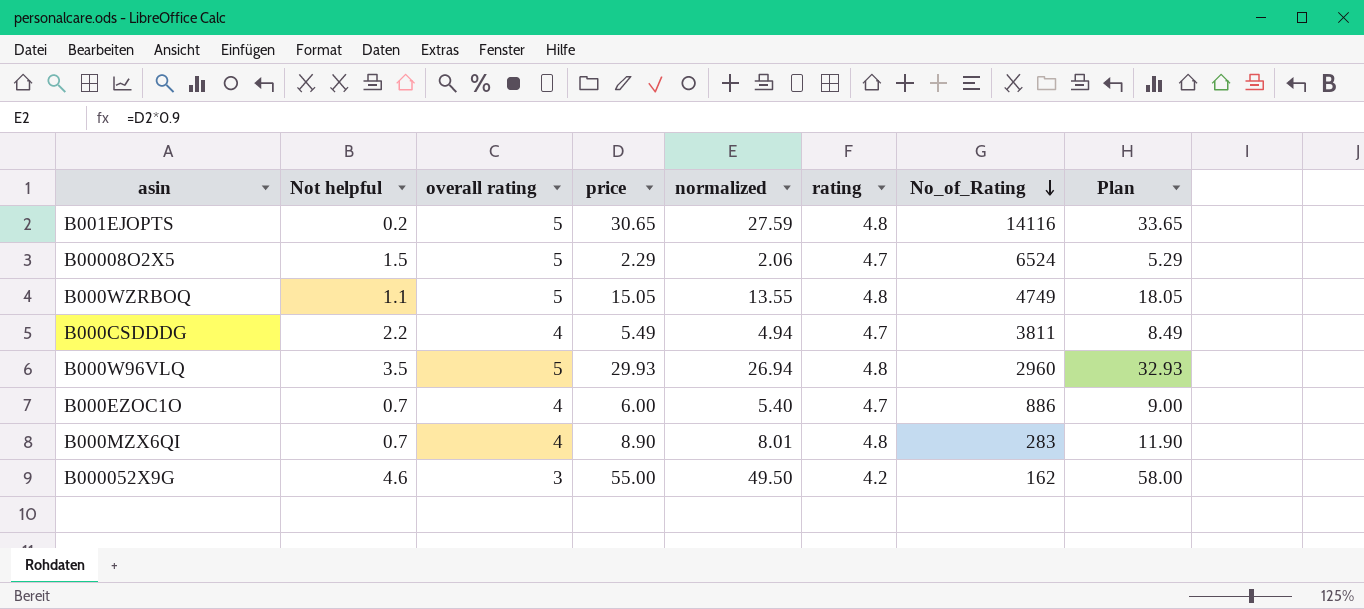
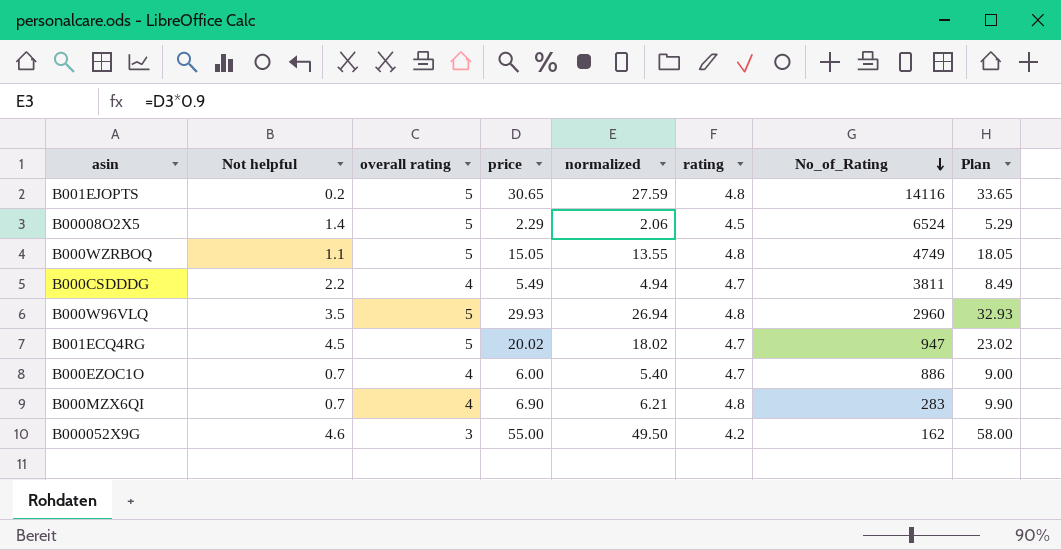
B00008O2X5 | Not helpful: 1.5 -> 1.4
B00008O2X5 | rating: 4.7 -> 4.5
row B001ECQ4RG: none -> 4.5 | 5 | 20.02 | 18.02 | 4.7 | 947 | 23.02
B000MZX6QI | price: 8.90 -> 6.90
B000MZX6QI | normalized: 8.01 -> 6.21
B000MZX6QI | Plan: 11.90 -> 9.90

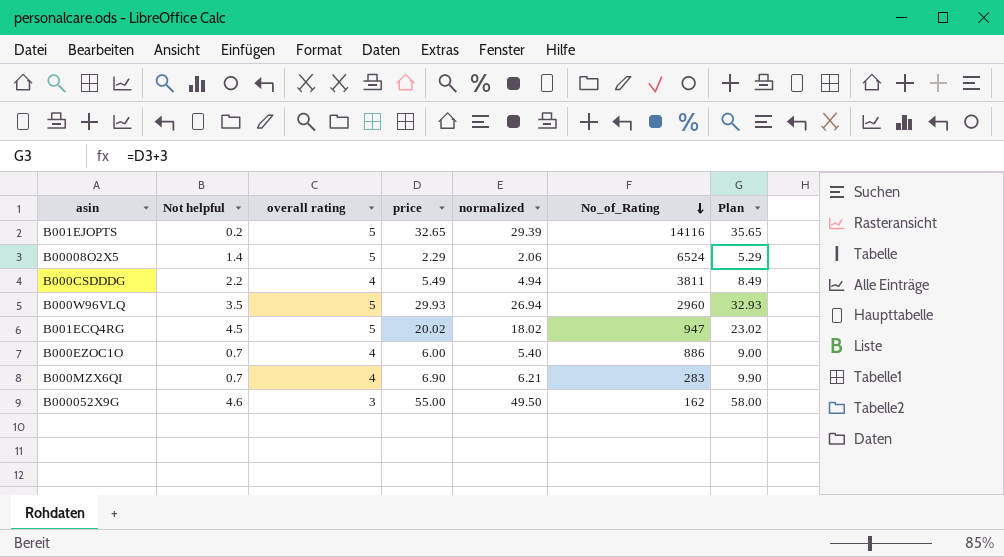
column rating | position: 6 -> none
row B000WZRBOQ: 1.1 | 5 | 15.05 | 13.55 | 4.8 | 4749 | 18.05 -> none
B001EJOPTS | price: 30.65 -> 32.65
B001EJOPTS | normalized: 27.59 -> 29.39
B001EJOPTS | Plan: 33.65 -> 35.65

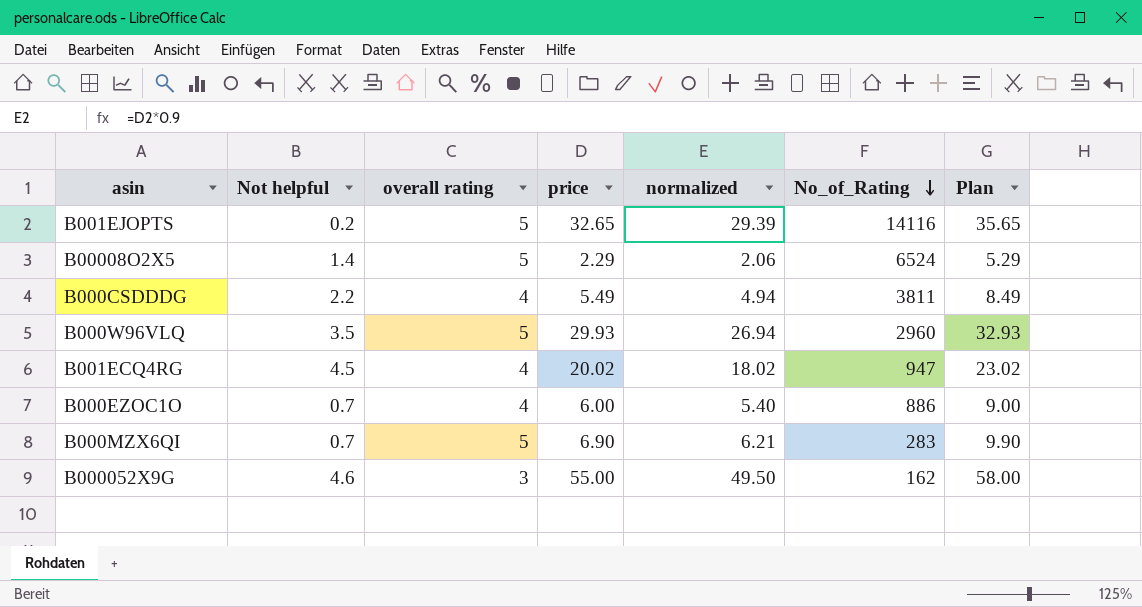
B001ECQ4RG | overall rating: 5 -> 4
B000MZX6QI | overall rating: 4 -> 5

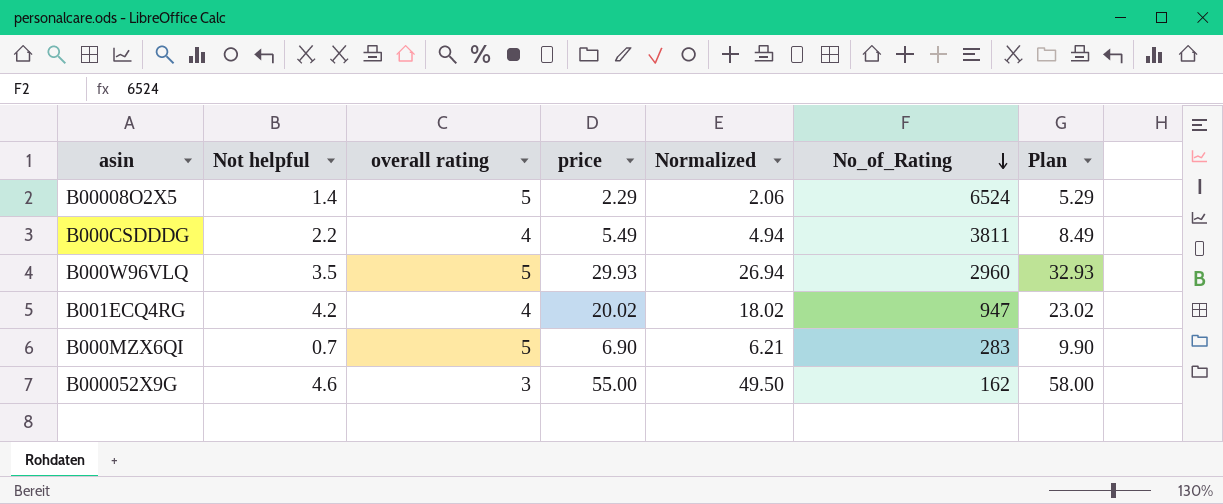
column name: normalized -> Normalized
row B001EJOPTS: 0.2 | 5 | 32.65 | 29.39 | 14116 | 35.65 -> none
row B000EZOC1O: 0.7 | 4 | 6.00 | 5.40 | 886 | 9.00 -> none
B001ECQ4RG | Not helpful: 4.5 -> 4.2

